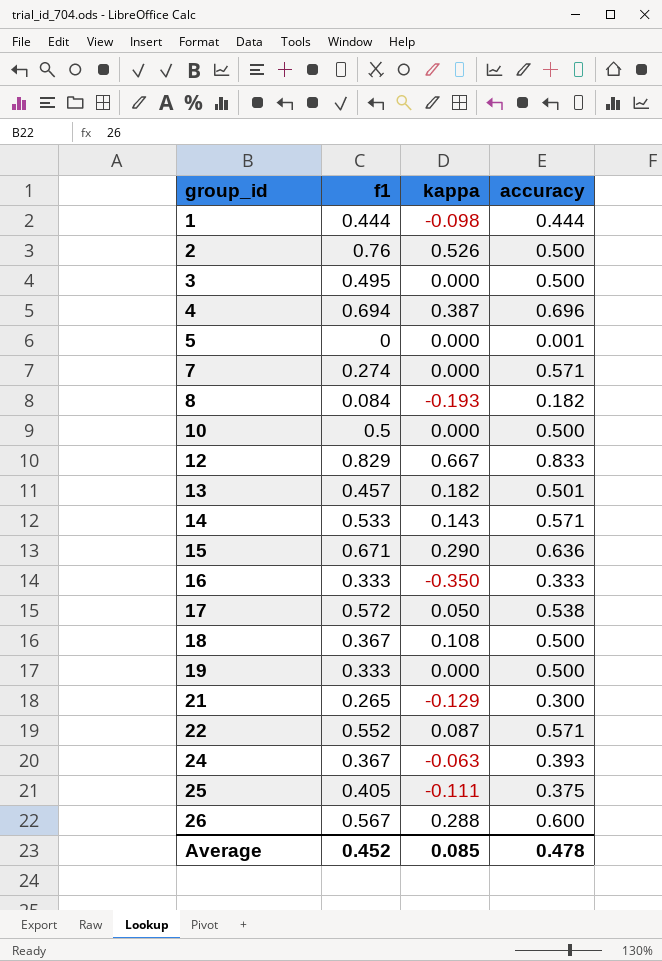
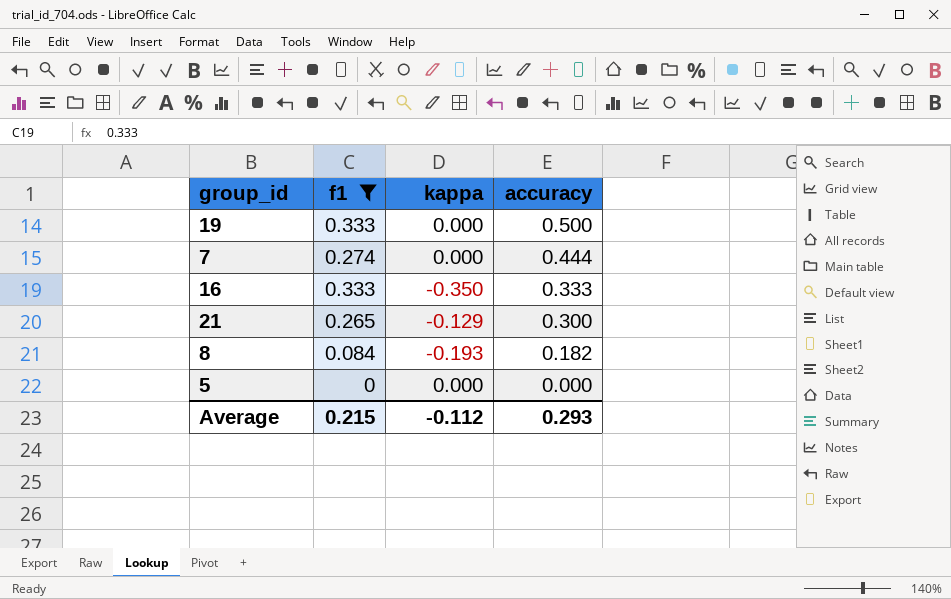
filter: none -> f1 <= 0.333
row order: group_id ascending -> accuracy descending
7 | accuracy: 0.571 -> 0.444
5 | accuracy: 0.001 -> 0.000
Average | f1: 0.452 -> 0.215
Average | kappa: 0.085 -> -0.112
Average | accuracy: 0.478 -> 0.293

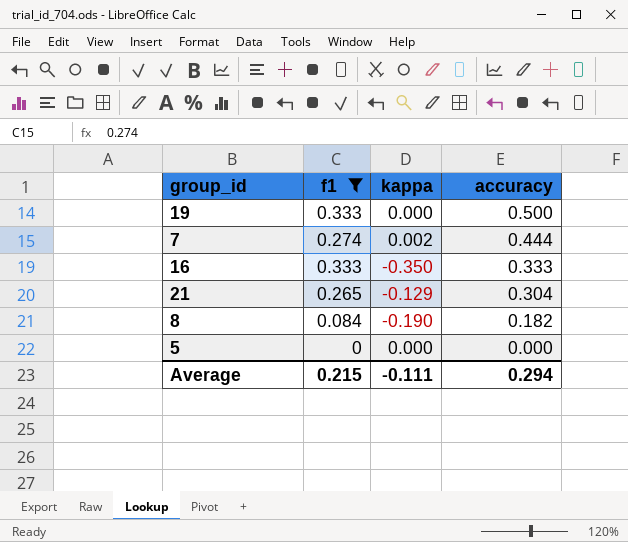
7 | kappa: 0.000 -> 0.002
21 | accuracy: 0.300 -> 0.304
8 | kappa: -0.193 -> -0.190
Average | kappa: -0.112 -> -0.111
Average | accuracy: 0.293 -> 0.294

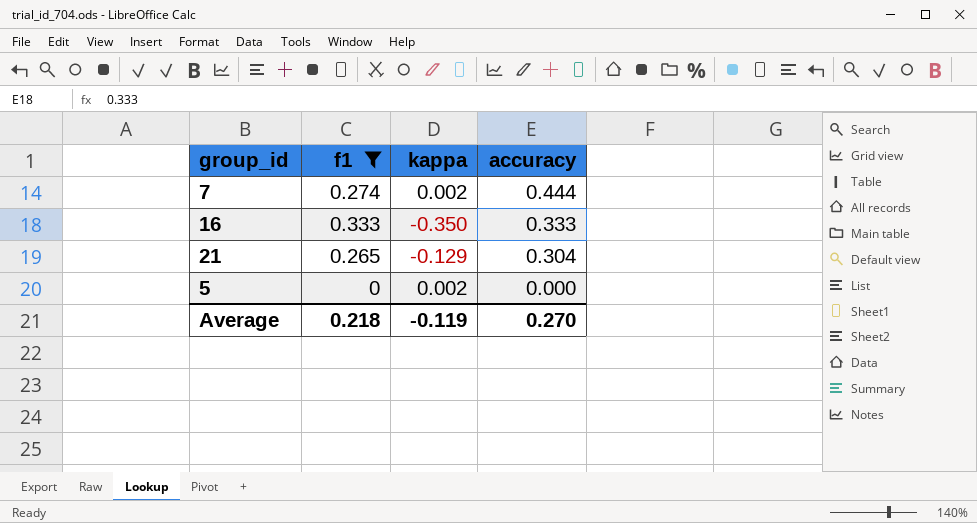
row 19: 0.333 | 0.000 | 0.500 -> none
row 8: 0.084 | -0.190 | 0.182 -> none
5 | kappa: 0.000 -> 0.002
Average | f1: 0.215 -> 0.218
Average | kappa: -0.111 -> -0.119
Average | accuracy: 0.294 -> 0.270

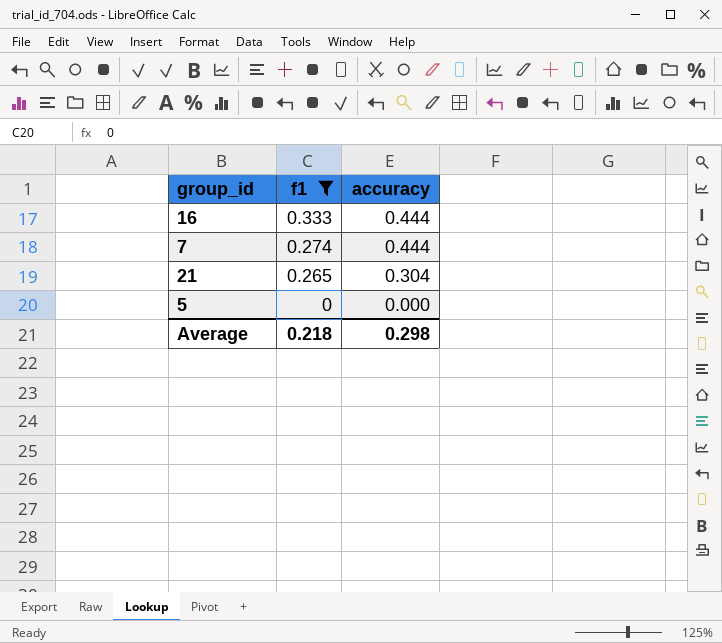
row order: accuracy descending -> f1 descending
column kappa | position: 3 -> none
16 | accuracy: 0.333 -> 0.444
Average | accuracy: 0.270 -> 0.298

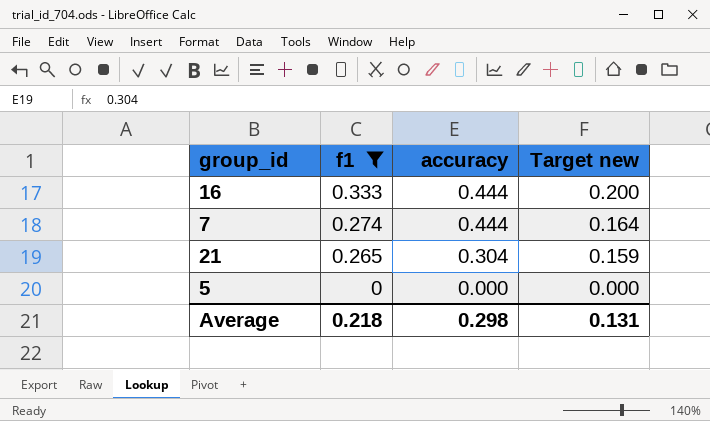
column Target new | formula: none -> [f1] * 0.6

